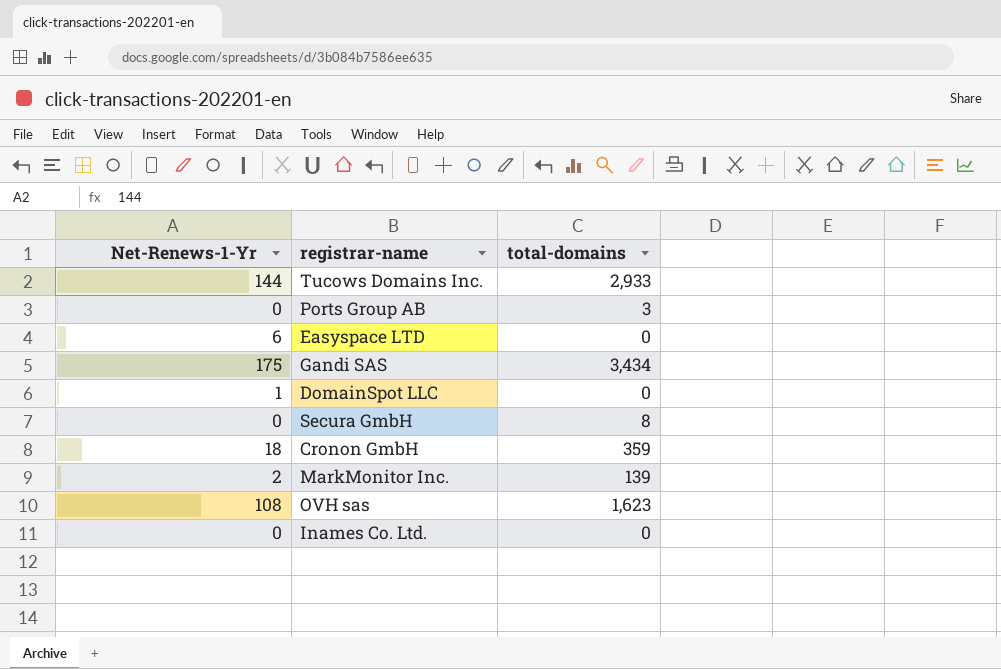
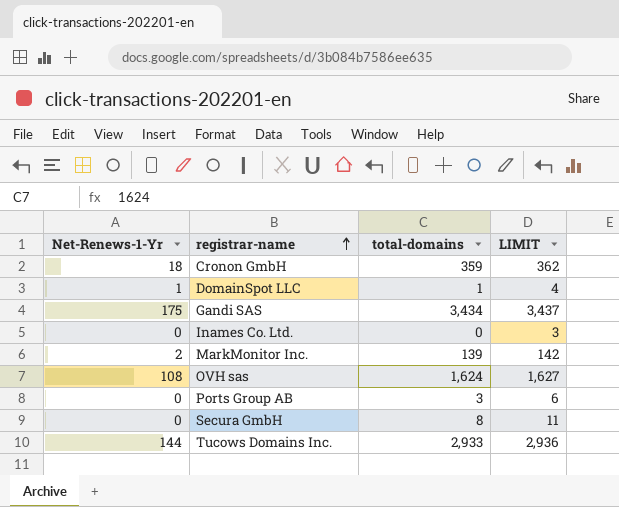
row order: none -> registrar-name ascending
column LIMIT | formula: none -> [total-domains] + 3
row Easyspace LTD: 6 | 0 -> none
DomainSpot LLC | total-domains: 0 -> 1
OVH sas | total-domains: 1,623 -> 1,624

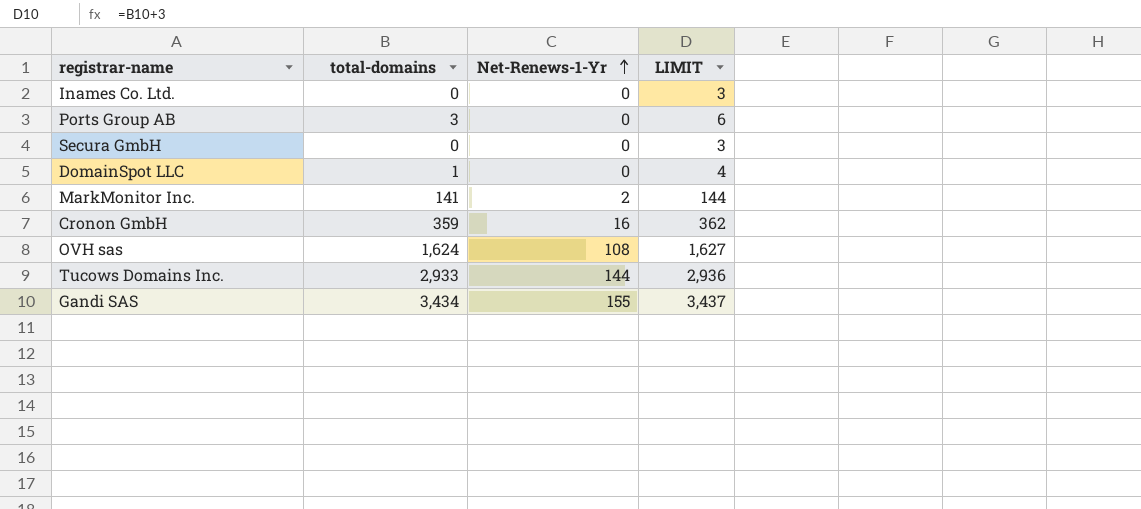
row order: registrar-name ascending -> Net-Renews-1-Yr ascending
column Net-Renews-1-Yr | position: 1 -> 3
Secura GmbH | total-domains: 8 -> 0
Secura GmbH | LIMIT: 11 -> 3
DomainSpot LLC | Net-Renews-1-Yr: 1 -> 0
MarkMonitor Inc. | total-domains: 139 -> 141
MarkMonitor Inc. | LIMIT: 142 -> 144
Cronon GmbH | Net-Renews-1-Yr: 18 -> 16
Gandi SAS | Net-Renews-1-Yr: 175 -> 155

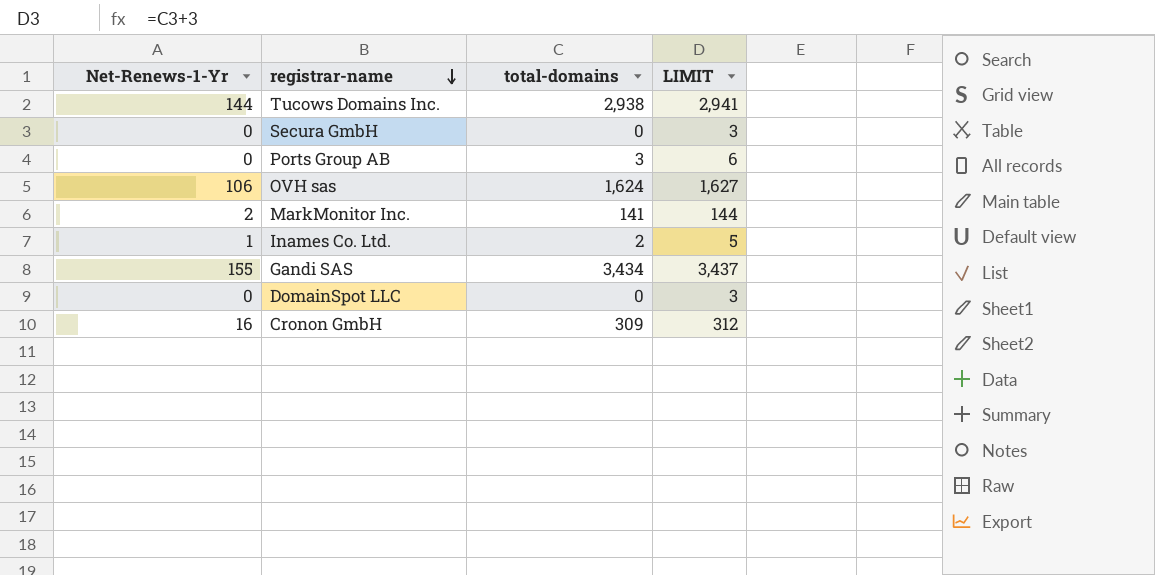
row order: Net-Renews-1-Yr ascending -> registrar-name descending
column Net-Renews-1-Yr | position: 3 -> 1
Tucows Domains Inc. | total-domains: 2,933 -> 2,938
Tucows Domains Inc. | LIMIT: 2,936 -> 2,941
OVH sas | Net-Renews-1-Yr: 108 -> 106
Inames Co. Ltd. | Net-Renews-1-Yr: 0 -> 1
Inames Co. Ltd. | total-domains: 0 -> 2
Inames Co. Ltd. | LIMIT: 3 -> 5
DomainSpot LLC | total-domains: 1 -> 0
DomainSpot LLC | LIMIT: 4 -> 3
Cronon GmbH | total-domains: 359 -> 309
Cronon GmbH | LIMIT: 362 -> 312

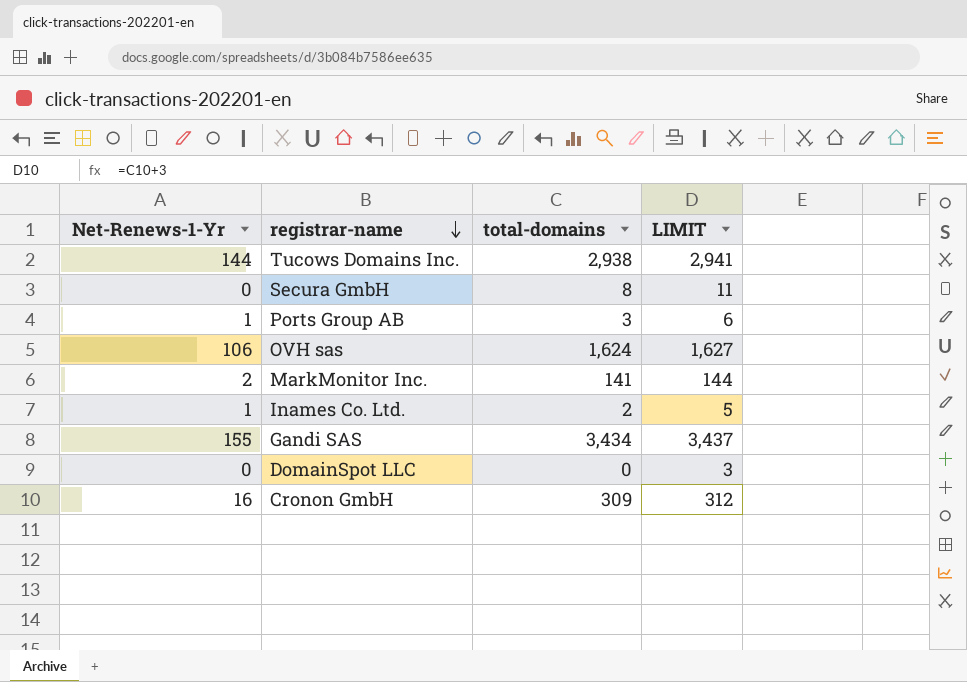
Secura GmbH | total-domains: 0 -> 8
Secura GmbH | LIMIT: 3 -> 11
Ports Group AB | Net-Renews-1-Yr: 0 -> 1

